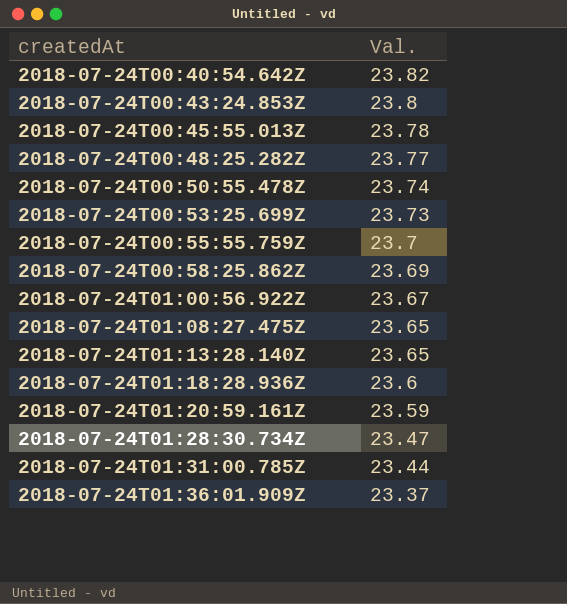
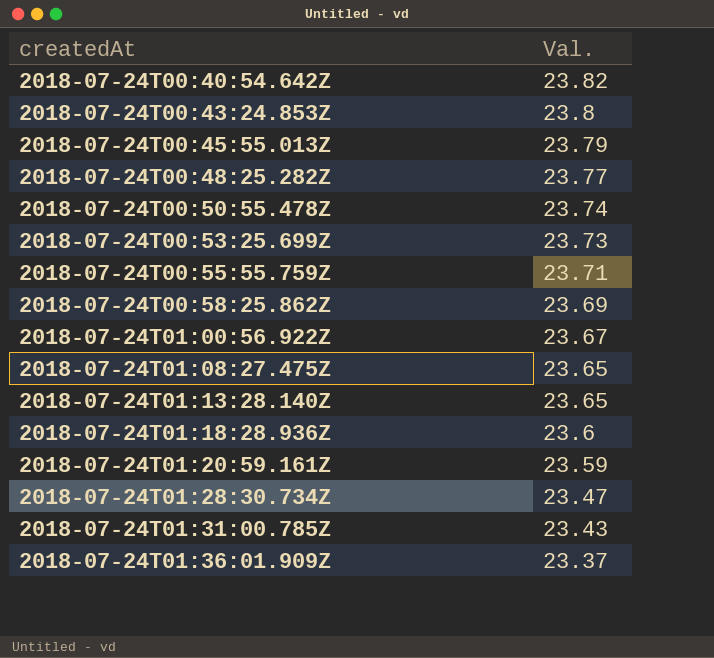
2018-07-24T00:45:55.013Z | Val.: 23.78 -> 23.79
2018-07-24T00:55:55.759Z | Val.: 23.7 -> 23.71
2018-07-24T01:31:00.785Z | Val.: 23.44 -> 23.43

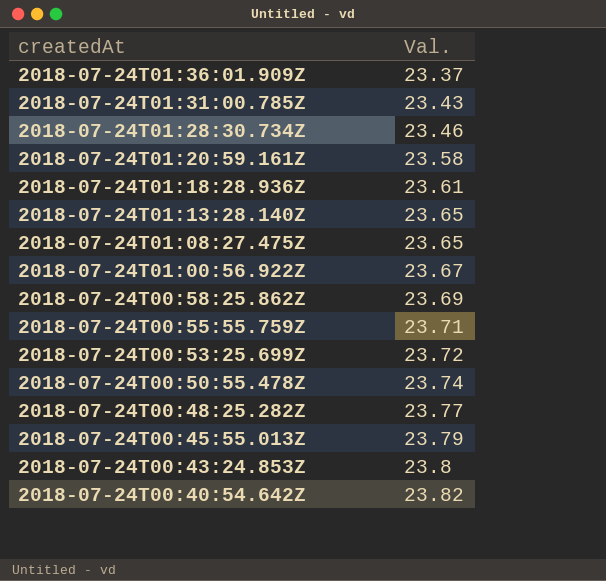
row order: createdAt ascending -> createdAt descending
2018-07-24T01:28:30.734Z | Val.: 23.47 -> 23.46
2018-07-24T01:20:59.161Z | Val.: 23.59 -> 23.58
2018-07-24T01:18:28.936Z | Val.: 23.6 -> 23.61
2018-07-24T00:53:25.699Z | Val.: 23.73 -> 23.72

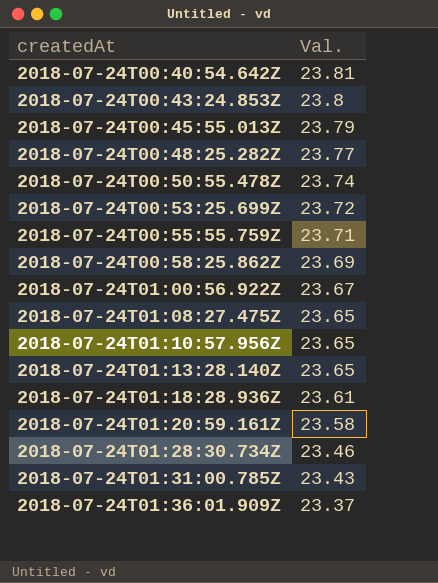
row order: createdAt descending -> createdAt ascending
2018-07-24T00:40:54.642Z | Val.: 23.82 -> 23.81
row 2018-07-24T01:10:57.956Z: none -> 23.65

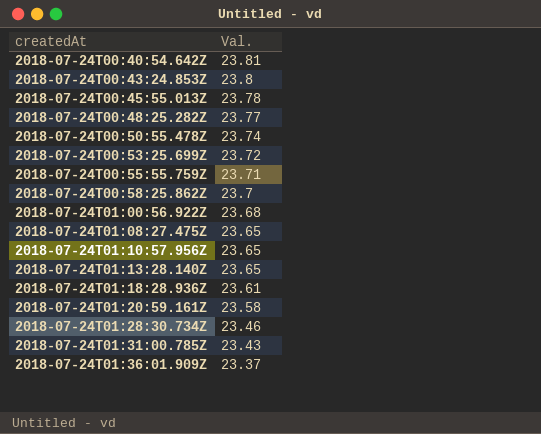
2018-07-24T00:45:55.013Z | Val.: 23.79 -> 23.78
2018-07-24T00:58:25.862Z | Val.: 23.69 -> 23.7
2018-07-24T01:00:56.922Z | Val.: 23.67 -> 23.68

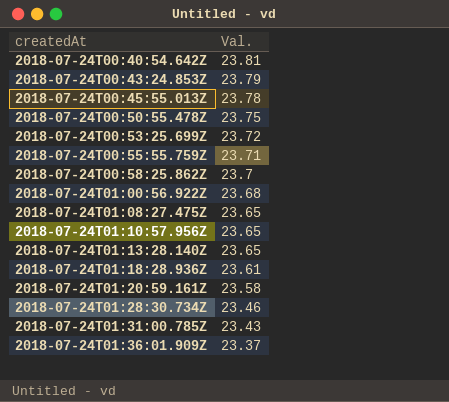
row 2018-07-24T00:48:25.282Z: 23.77 -> none
2018-07-24T00:43:24.853Z | Val.: 23.8 -> 23.79
2018-07-24T00:50:55.478Z | Val.: 23.74 -> 23.75

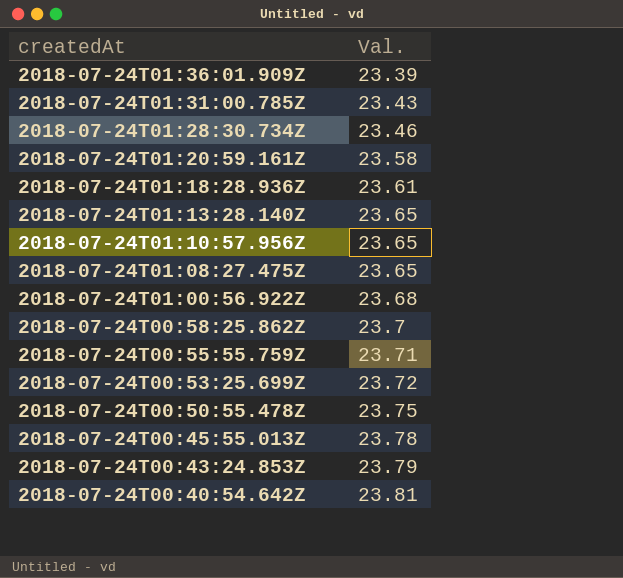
row order: createdAt ascending -> createdAt descending
2018-07-24T01:36:01.909Z | Val.: 23.37 -> 23.39

